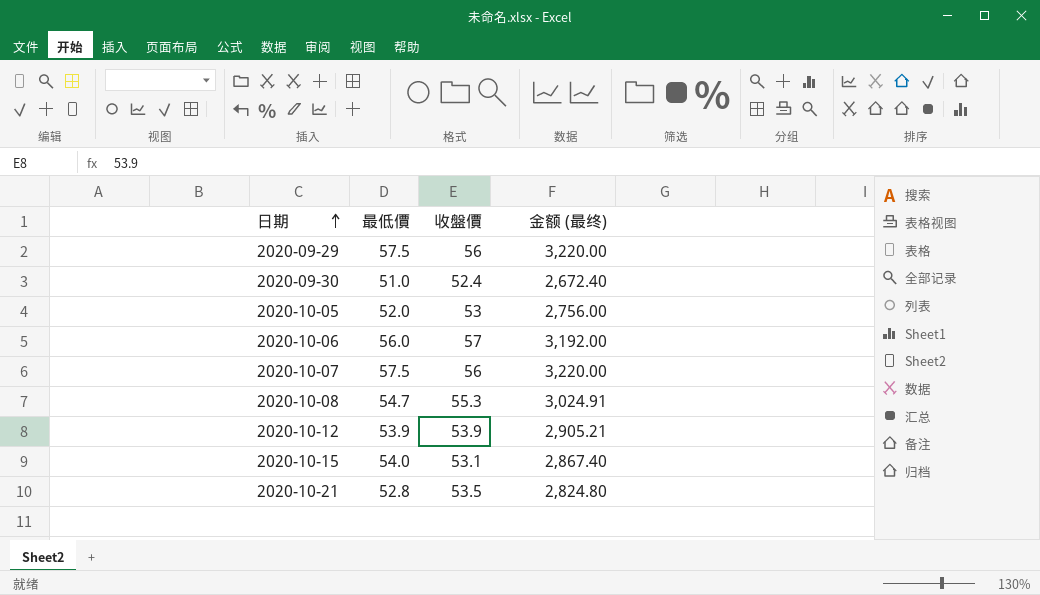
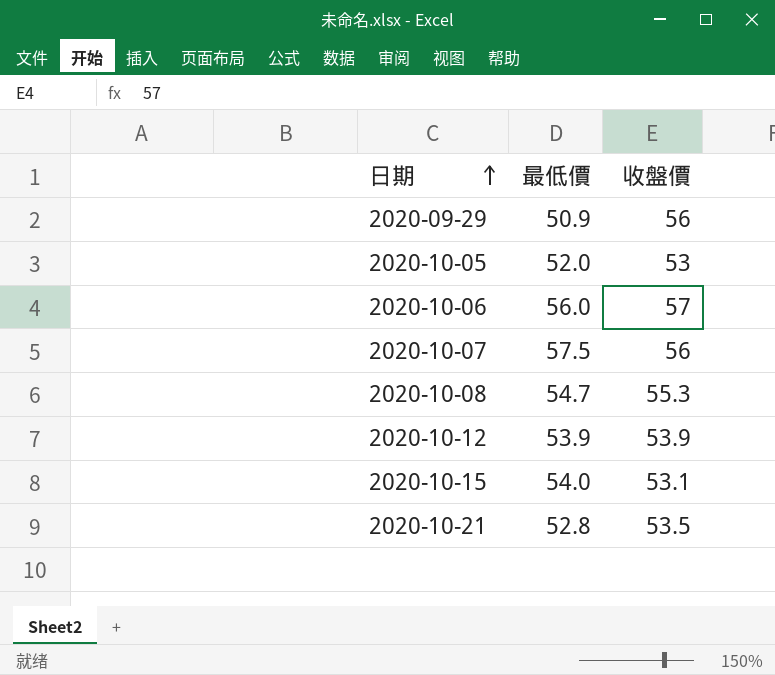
column 金额 (最终) | formula: [最低價] * [收盤價] -> none
row 2020-09-30: 51.0 | 52.4 | 2,672.40 -> none
2020-09-29 | 最低價: 57.5 -> 50.9

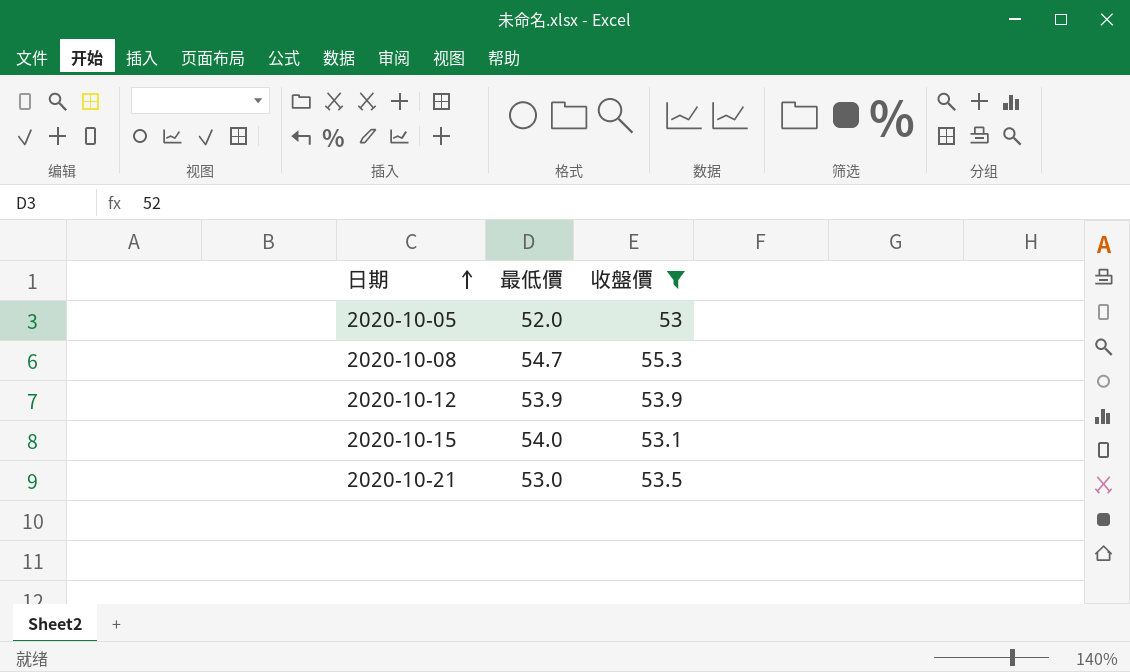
filter: none -> 收盤價 <= 55.3
2020-10-21 | 最低價: 52.8 -> 53.0

